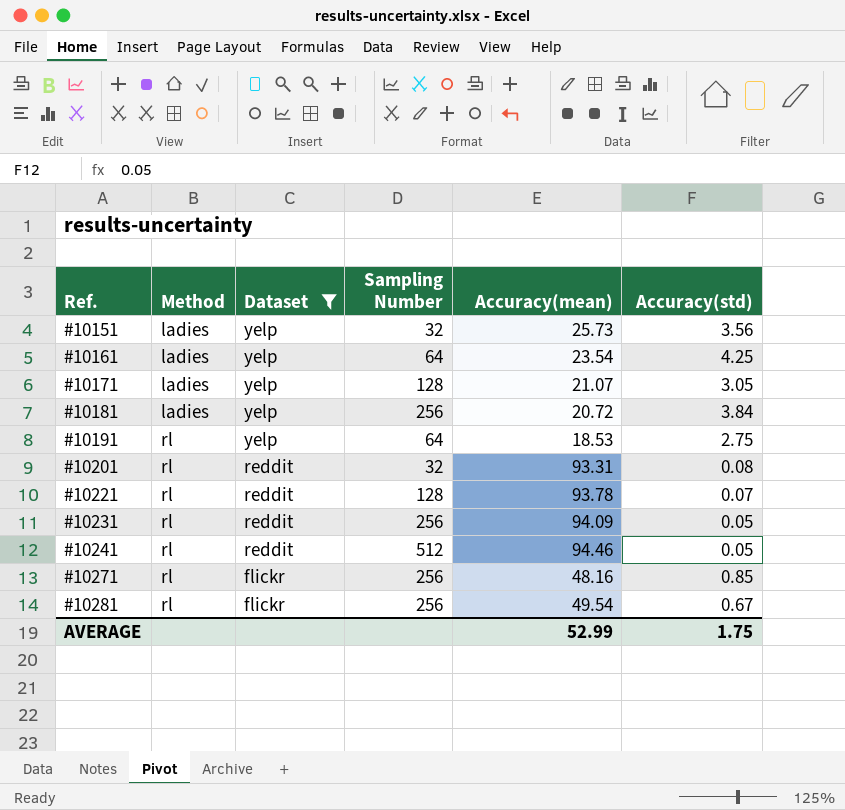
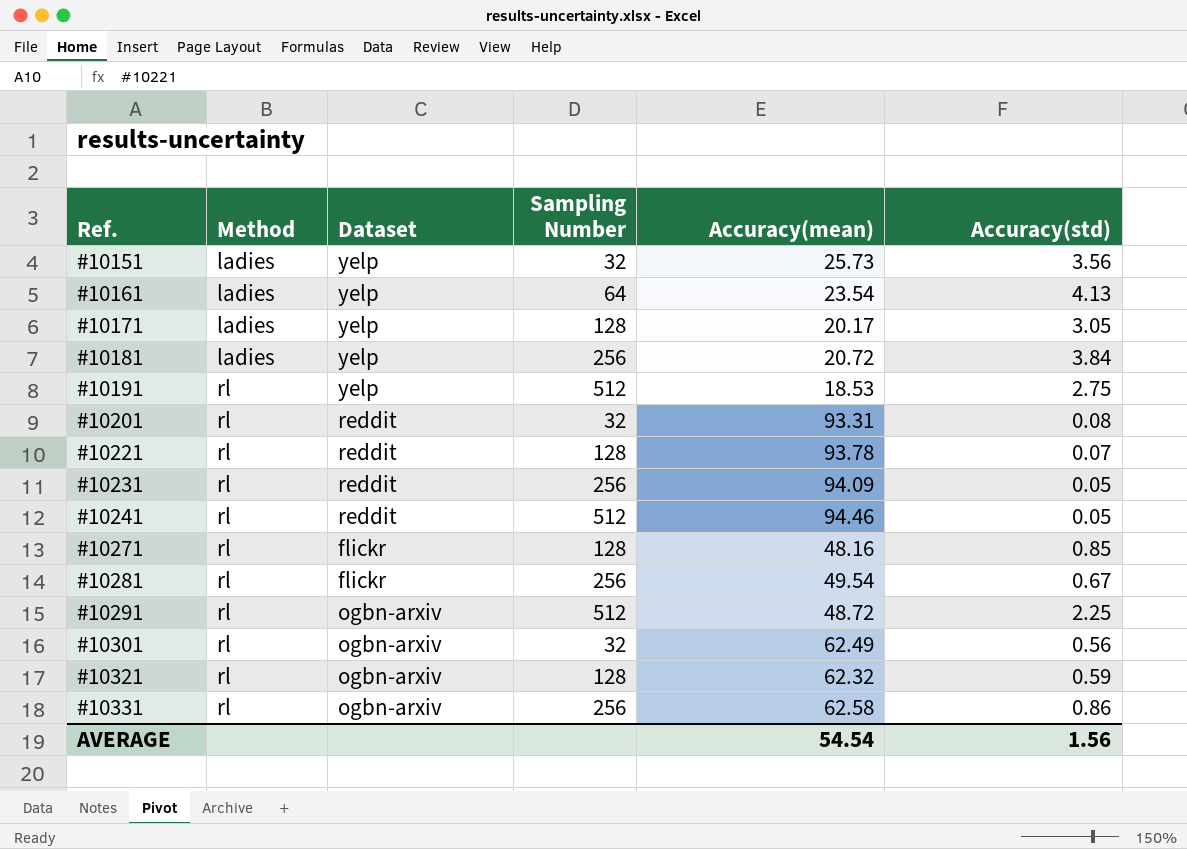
filter: Dataset != ogbn-arxiv -> none
#10161 | Accuracy(std): 4.25 -> 4.13
#10171 | Accuracy(mean): 21.07 -> 20.17
#10191 | Sampling Number: 64 -> 512
#10271 | Sampling Number: 256 -> 128
AVERAGE | Accuracy(mean): 52.99 -> 54.54
AVERAGE | Accuracy(std): 1.75 -> 1.56

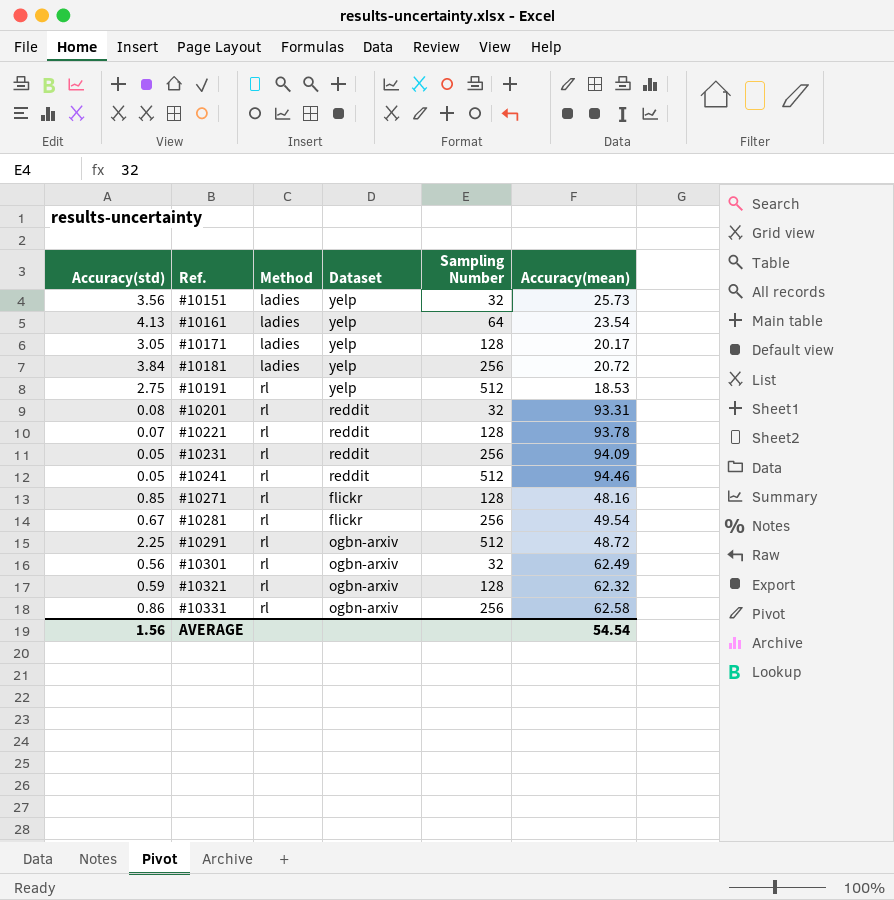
column Accuracy(std) | position: 6 -> 1

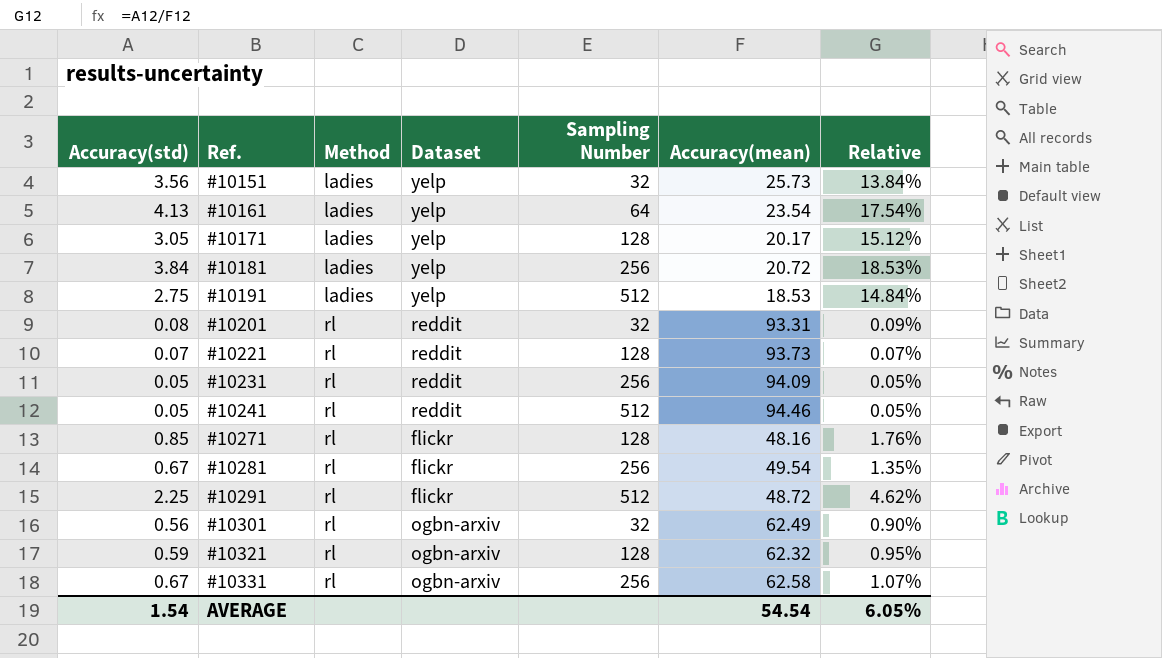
column Relative | formula: none -> [Accuracy(std)] / [Accuracy(mean)]
#10191 | Method: rl -> ladies
#10221 | Accuracy(mean): 93.78 -> 93.73
#10291 | Dataset: ogbn-arxiv -> flickr
#10331 | Accuracy(std): 0.86 -> 0.67
AVERAGE | Accuracy(std): 1.56 -> 1.54

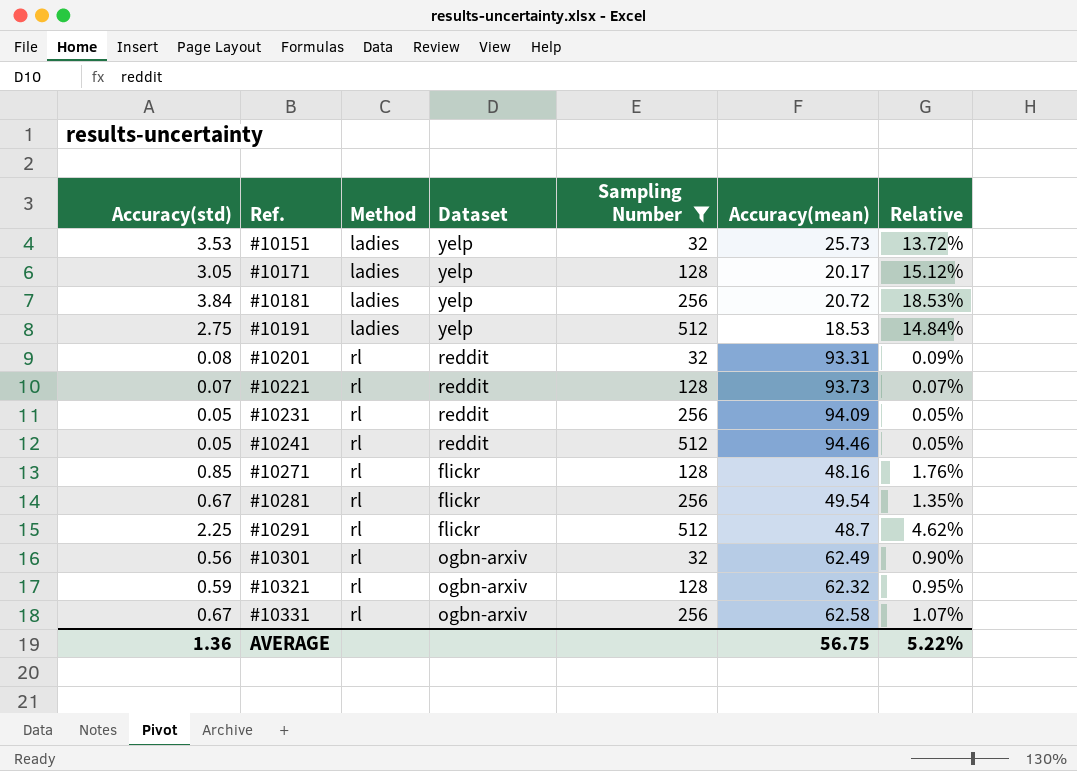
filter: none -> Sampling Number != 64
#10151 | Accuracy(std): 3.56 -> 3.53
#10151 | Relative: 13.84% -> 13.72%
#10291 | Accuracy(mean): 48.72 -> 48.7
AVERAGE | Accuracy(std): 1.54 -> 1.36
AVERAGE | Accuracy(mean): 54.54 -> 56.75
AVERAGE | Relative: 6.05% -> 5.22%

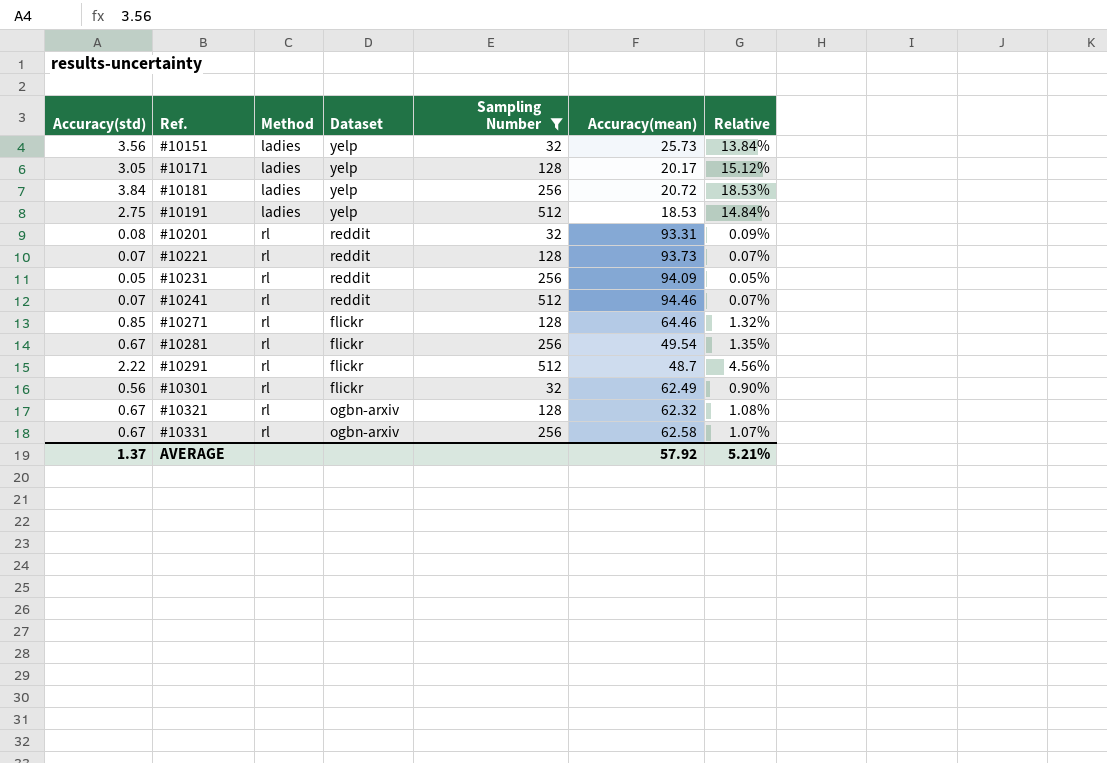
#10151 | Accuracy(std): 3.53 -> 3.56
#10151 | Relative: 13.72% -> 13.84%
#10241 | Accuracy(std): 0.05 -> 0.07
#10241 | Relative: 0.05% -> 0.07%
#10271 | Accuracy(mean): 48.16 -> 64.46
#10271 | Relative: 1.76% -> 1.32%
#10291 | Accuracy(std): 2.25 -> 2.22
#10291 | Relative: 4.62% -> 4.56%
#10301 | Dataset: ogbn-arxiv -> flickr
#10321 | Accuracy(std): 0.59 -> 0.67
#10321 | Relative: 0.95% -> 1.08%
AVERAGE | Accuracy(std): 1.36 -> 1.37
AVERAGE | Accuracy(mean): 56.75 -> 57.92
AVERAGE | Relative: 5.22% -> 5.21%

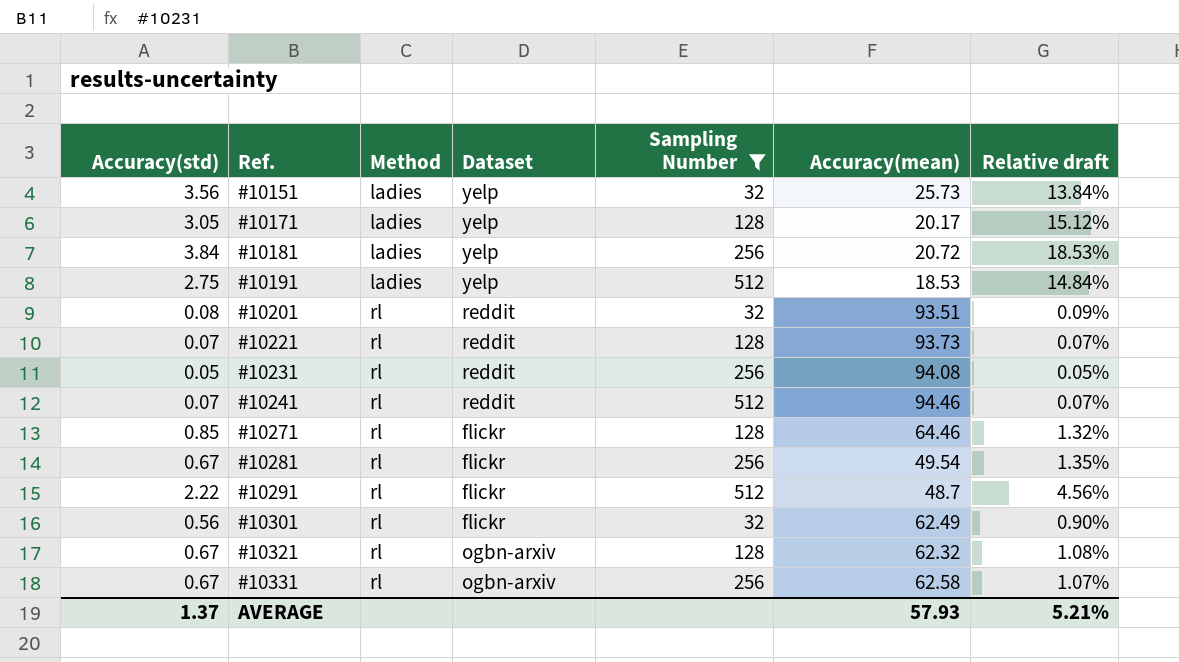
column name: Relative -> Relative draft
#10201 | Accuracy(mean): 93.31 -> 93.51
#10231 | Accuracy(mean): 94.09 -> 94.08
AVERAGE | Accuracy(mean): 57.92 -> 57.93

